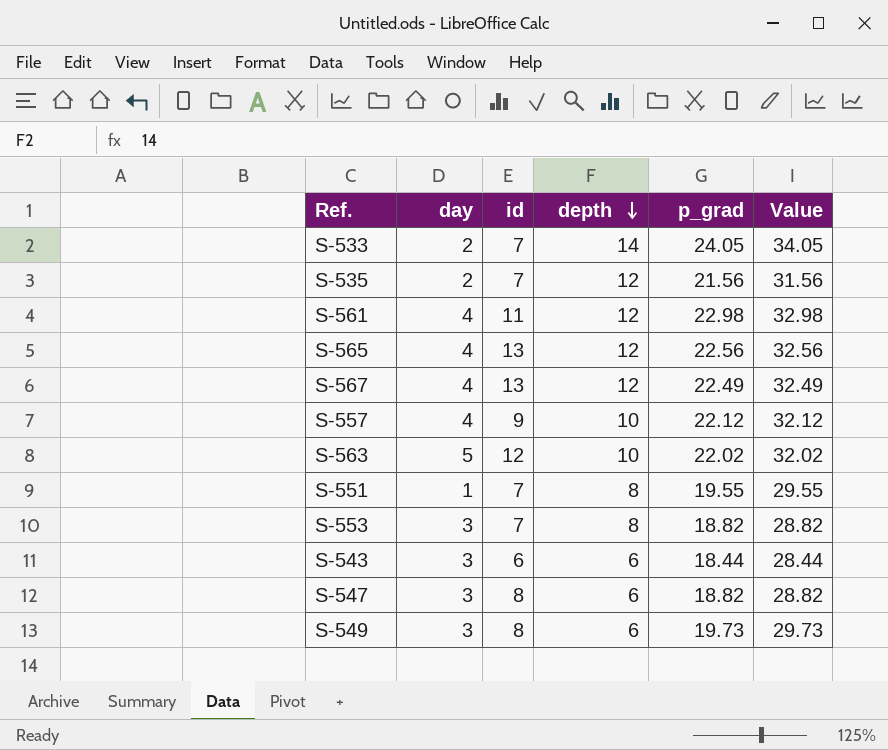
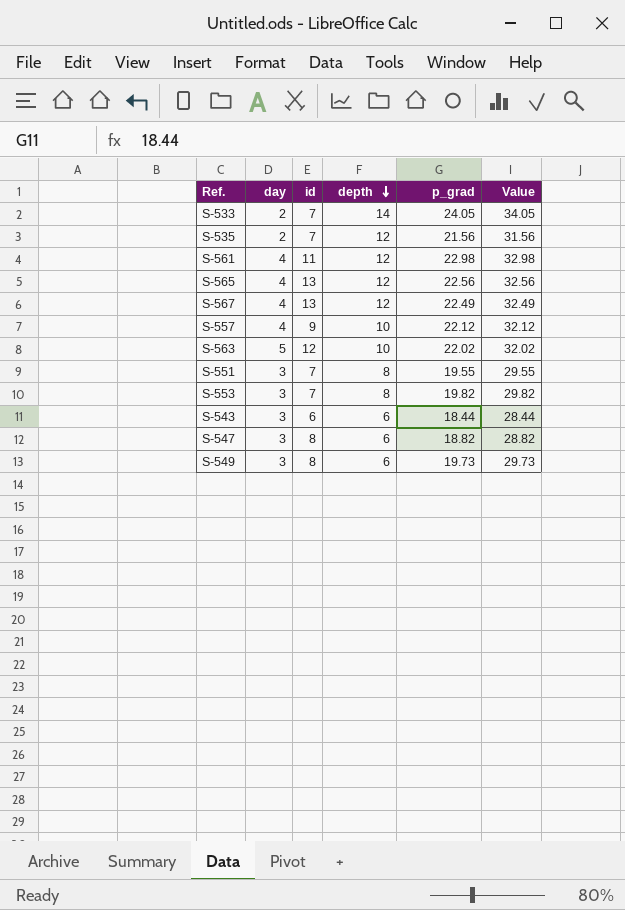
S-551 | day: 1 -> 3
S-553 | p_grad: 18.82 -> 19.82
S-553 | Value: 28.82 -> 29.82

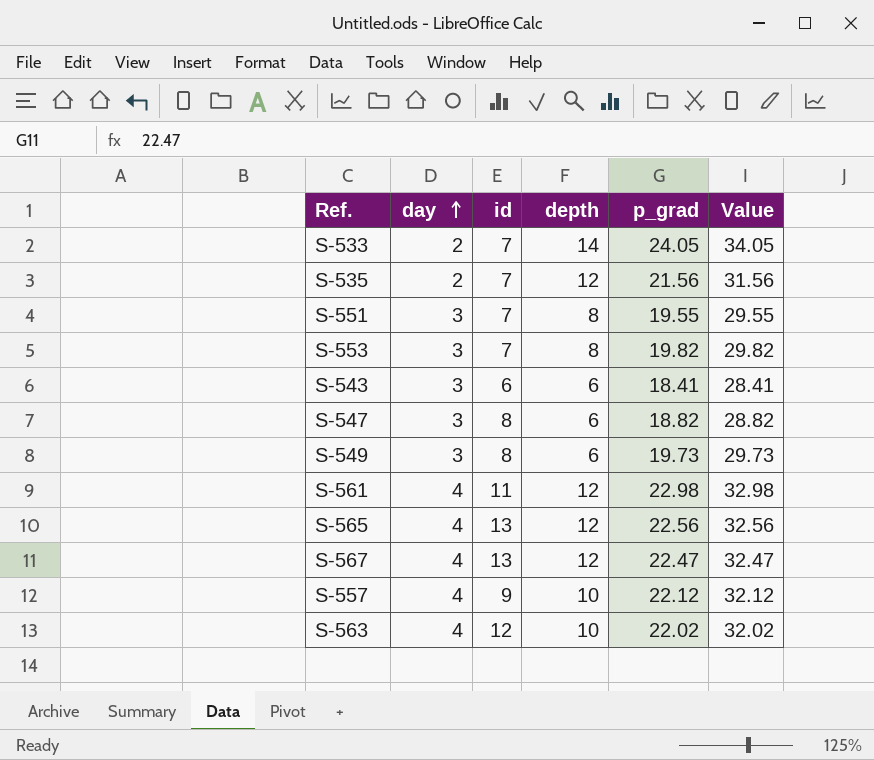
row order: depth descending -> day ascending
S-543 | p_grad: 18.44 -> 18.41
S-543 | Value: 28.44 -> 28.41
S-567 | p_grad: 22.49 -> 22.47
S-567 | Value: 32.49 -> 32.47
S-563 | day: 5 -> 4

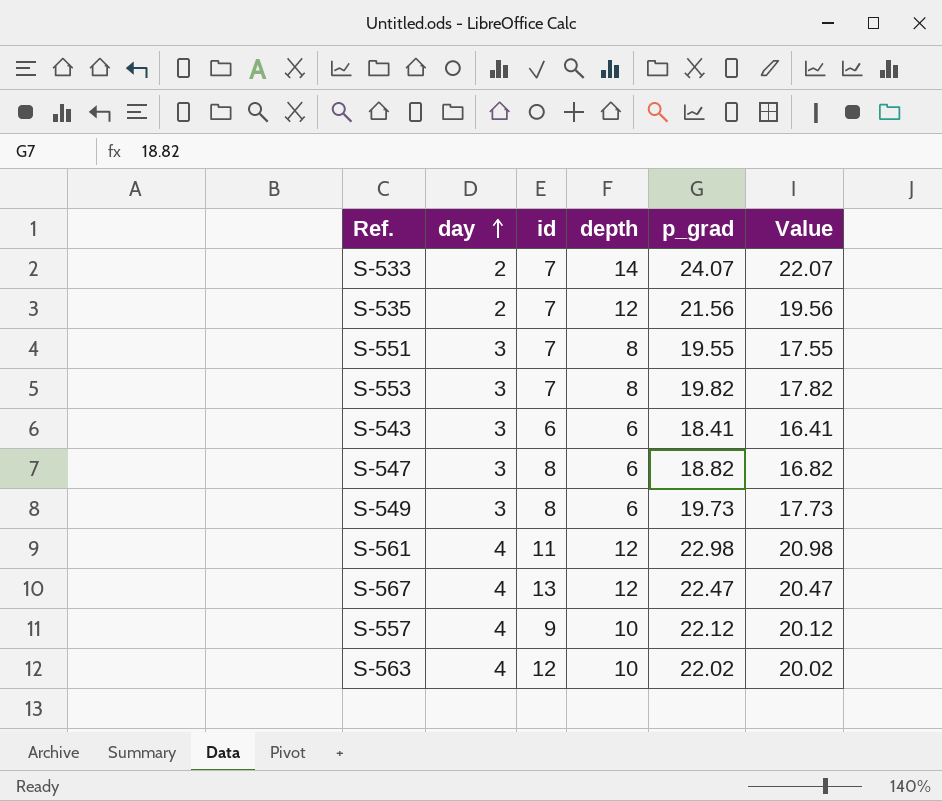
column Value | formula: [p_grad] + 10 -> [p_grad] - 2
row S-565: 4 | 13 | 12 | 22.56 | 32.56 -> none
S-533 | p_grad: 24.05 -> 24.07

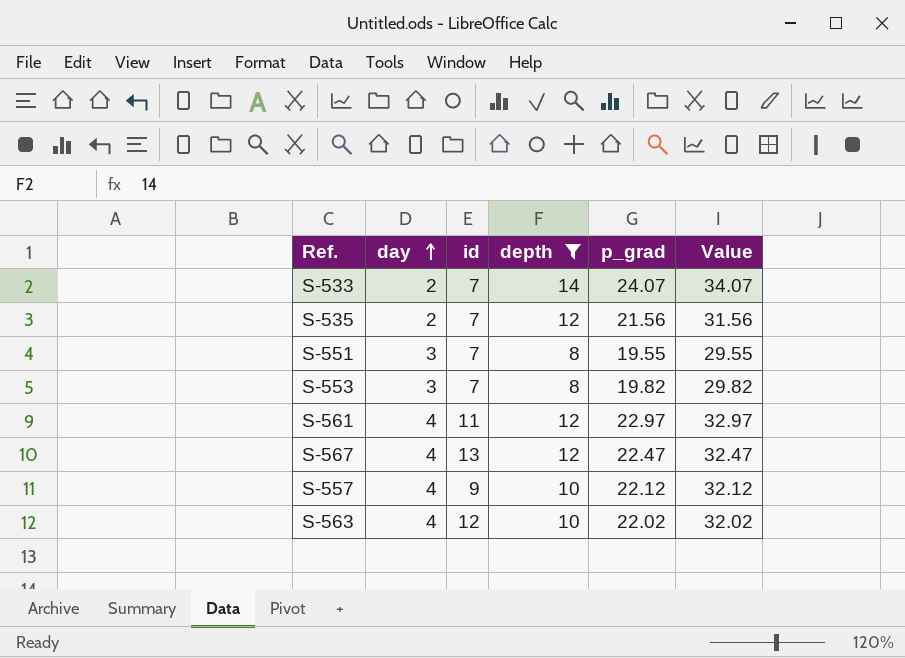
filter: none -> depth != 6
column Value | formula: [p_grad] - 2 -> [p_grad] + 10
S-561 | p_grad: 22.98 -> 22.97

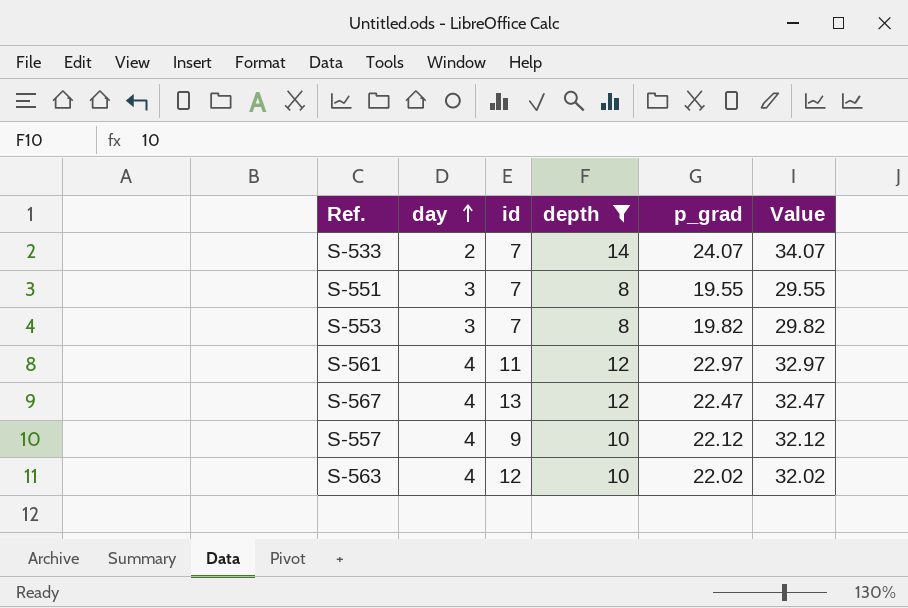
row S-535: 2 | 7 | 12 | 21.56 | 31.56 -> none

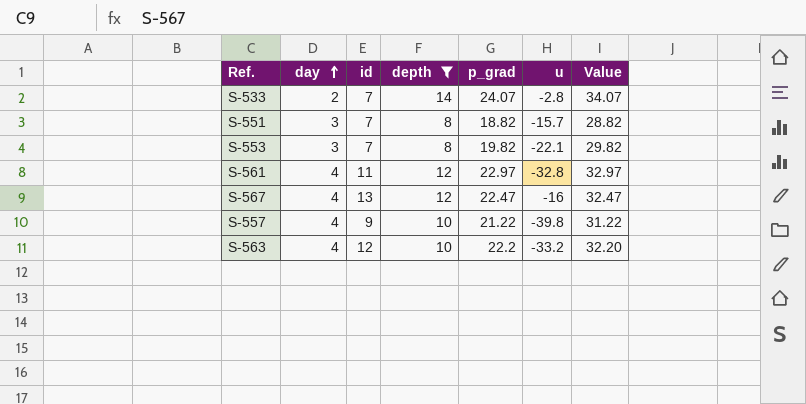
column u | position: none -> 6
S-551 | p_grad: 19.55 -> 18.82
S-551 | Value: 29.55 -> 28.82
S-557 | p_grad: 22.12 -> 21.22
S-557 | Value: 32.12 -> 31.22
S-563 | p_grad: 22.02 -> 22.2
S-563 | Value: 32.02 -> 32.20

